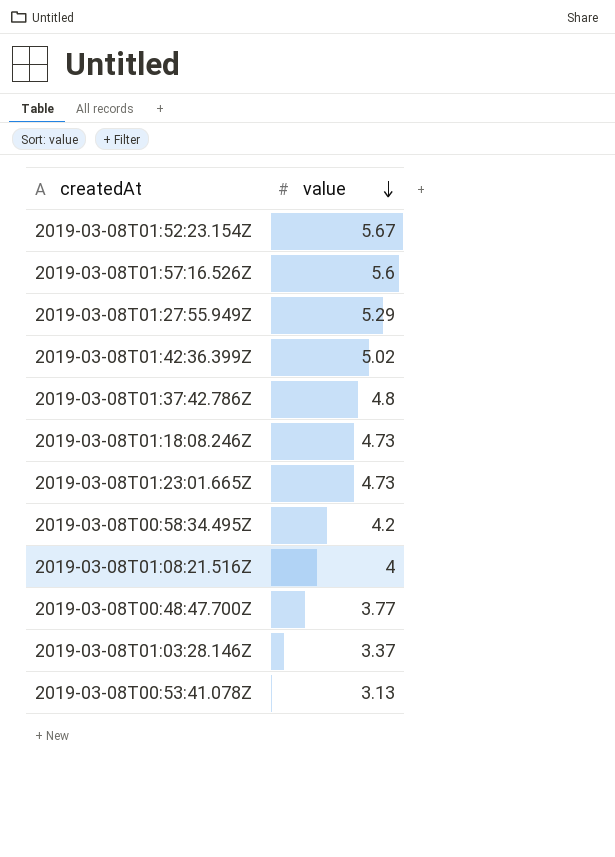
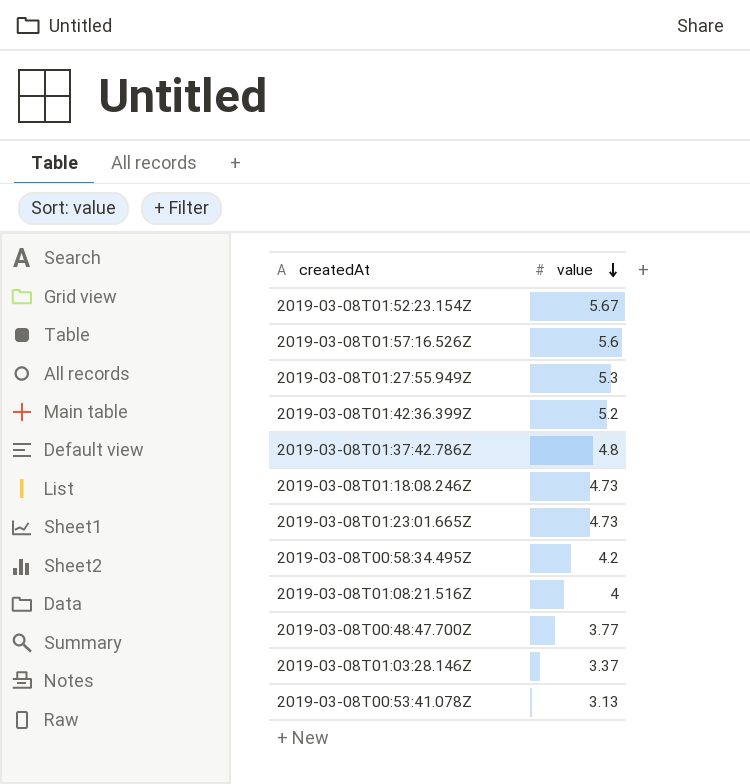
2019-03-08T01:27:55.949Z | value: 5.29 -> 5.3
2019-03-08T01:42:36.399Z | value: 5.02 -> 5.2

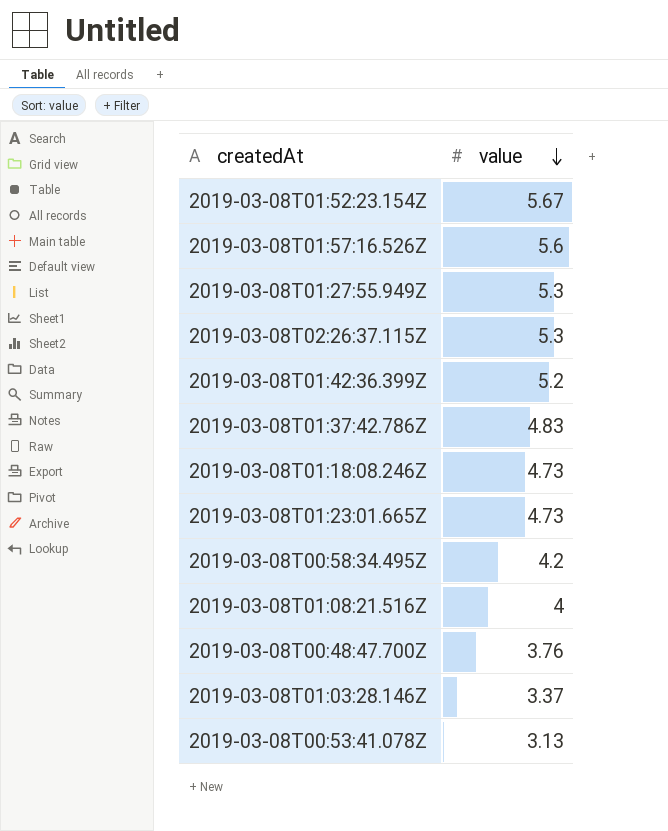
row 2019-03-08T02:26:37.115Z: none -> 5.3
2019-03-08T01:37:42.786Z | value: 4.8 -> 4.83
2019-03-08T00:48:47.700Z | value: 3.77 -> 3.76

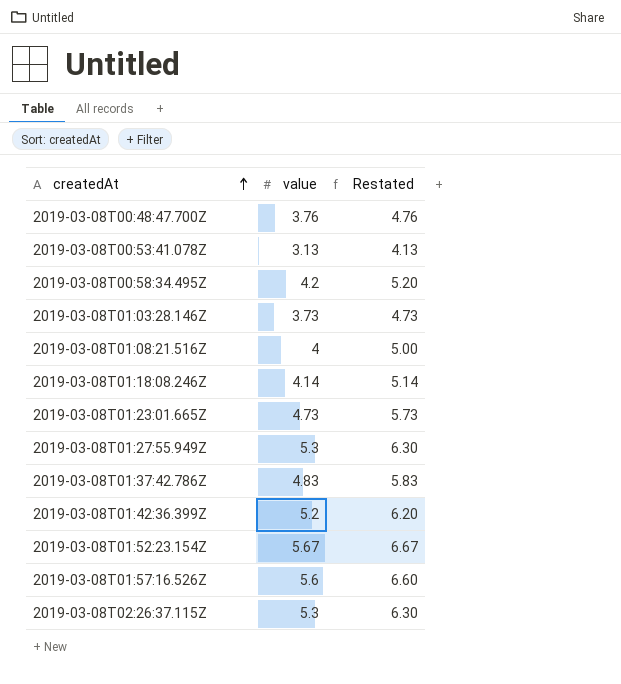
row order: value descending -> createdAt ascending
column Restated | formula: none -> [value] + 1
2019-03-08T01:03:28.146Z | value: 3.37 -> 3.73
2019-03-08T01:18:08.246Z | value: 4.73 -> 4.14

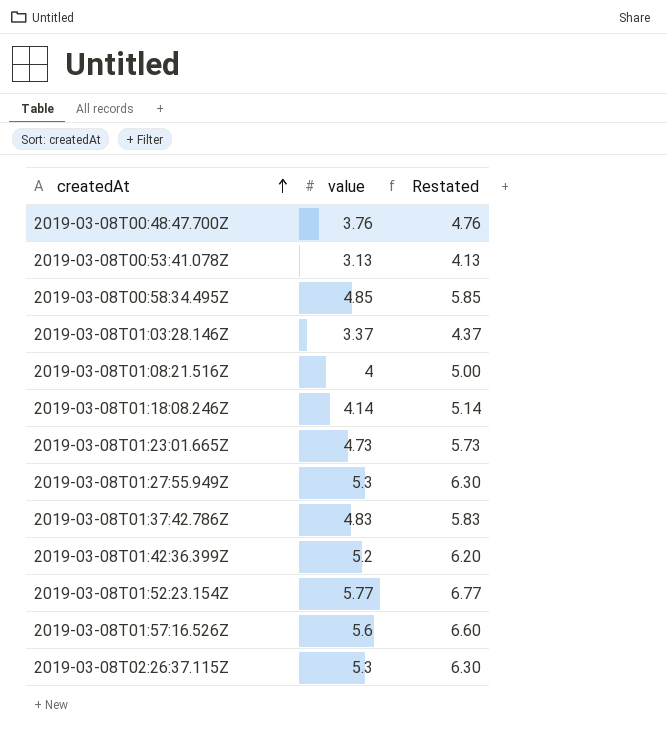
2019-03-08T00:58:34.495Z | value: 4.2 -> 4.85
2019-03-08T00:58:34.495Z | Restated: 5.20 -> 5.85
2019-03-08T01:03:28.146Z | value: 3.73 -> 3.37
2019-03-08T01:03:28.146Z | Restated: 4.73 -> 4.37
2019-03-08T01:52:23.154Z | value: 5.67 -> 5.77
2019-03-08T01:52:23.154Z | Restated: 6.67 -> 6.77

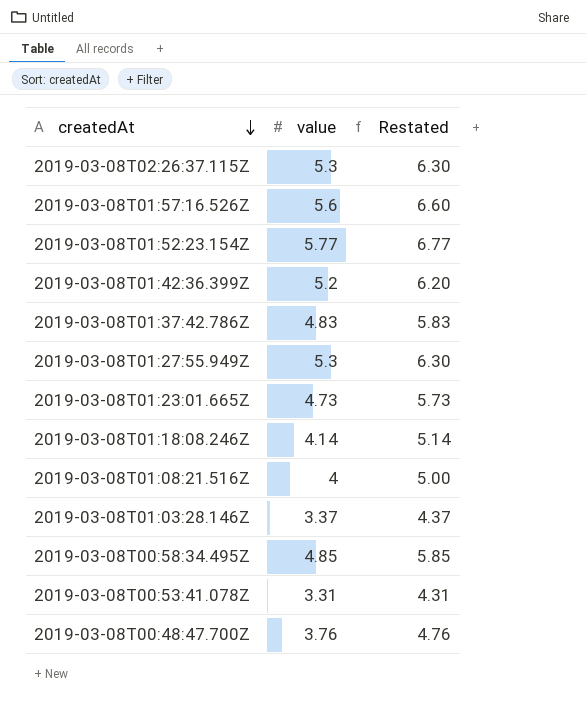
row order: createdAt ascending -> createdAt descending
2019-03-08T00:53:41.078Z | value: 3.13 -> 3.31
2019-03-08T00:53:41.078Z | Restated: 4.13 -> 4.31

